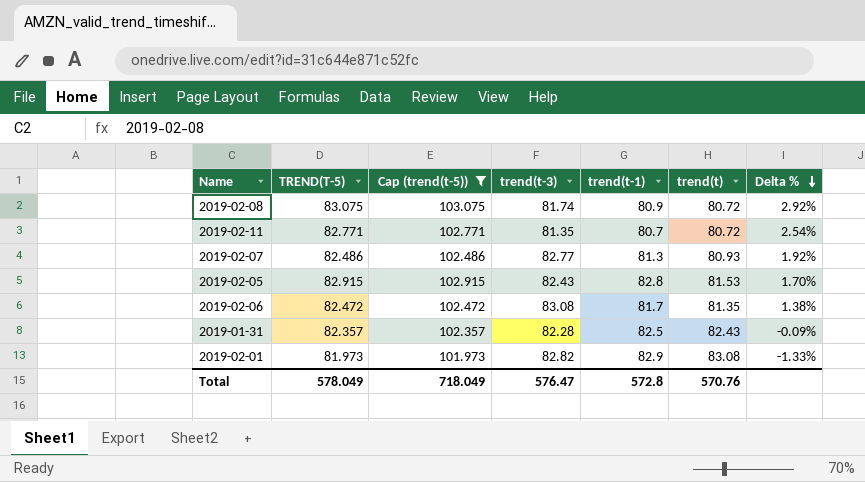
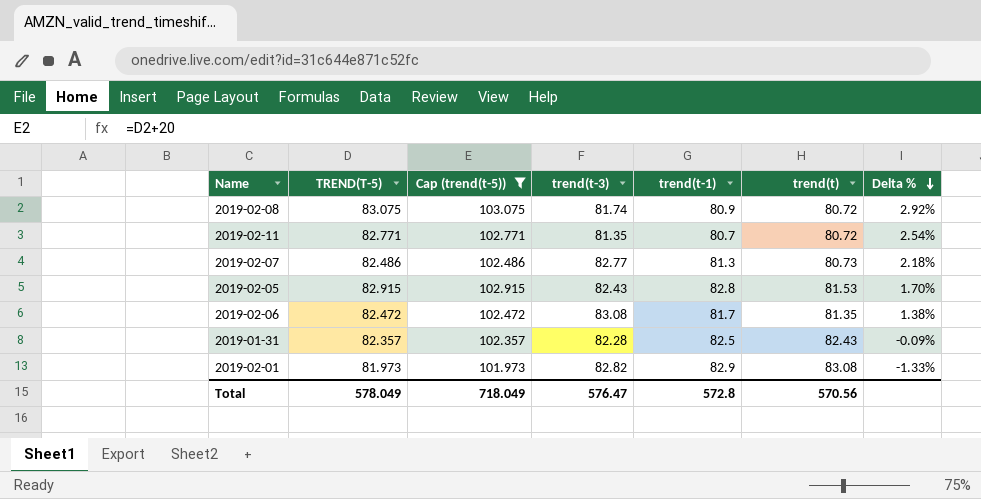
2019-02-07 | trend(t): 80.93 -> 80.73
2019-02-07 | Delta %: 1.92% -> 2.18%
Total | trend(t): 570.76 -> 570.56

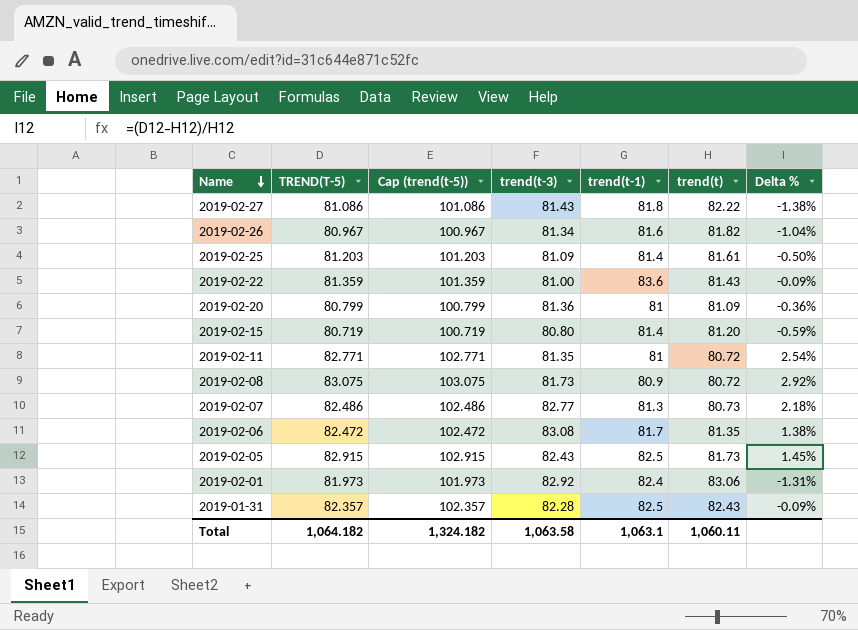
filter: Cap (trend(t-5)) >= 101.973 -> none
row order: Delta % descending -> Name descending
2019-02-11 | trend(t-1): 80.7 -> 81
2019-02-08 | trend(t-3): 81.74 -> 81.73
2019-02-05 | trend(t-1): 82.8 -> 82.5
2019-02-05 | trend(t): 81.53 -> 81.73
2019-02-05 | Delta %: 1.70% -> 1.45%
2019-02-01 | trend(t-3): 82.82 -> 82.92
2019-02-01 | trend(t-1): 82.9 -> 82.4
2019-02-01 | trend(t): 83.08 -> 83.06
2019-02-01 | Delta %: -1.33% -> -1.31%
Total | TREND(T-5): 578.049 -> 1,064.182
Total | Cap (trend(t-5)): 718.049 -> 1,324.182
Total | trend(t-3): 576.47 -> 1,063.58
Total | trend(t-1): 572.8 -> 1,063.1
Total | trend(t): 570.56 -> 1,060.11

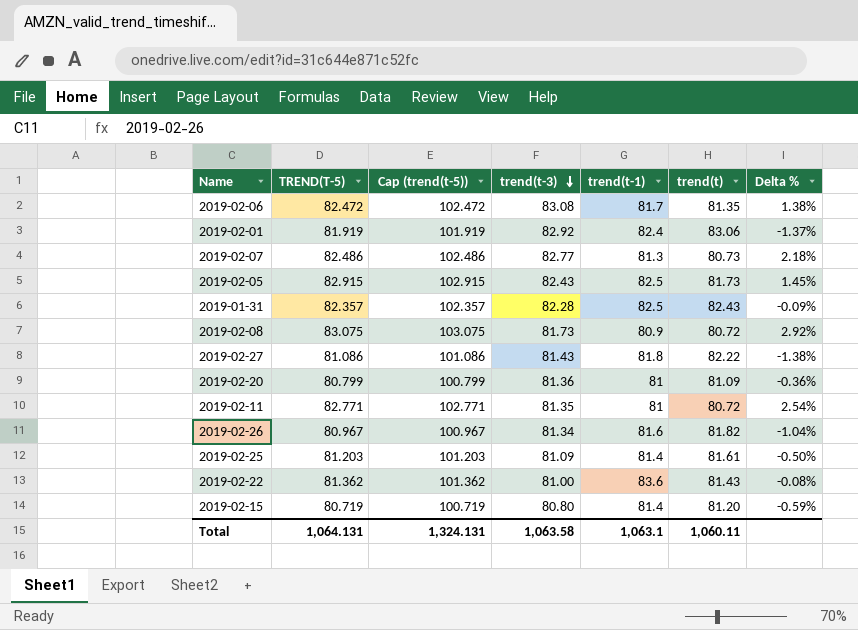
row order: Name descending -> trend(t-3) descending
2019-02-01 | TREND(T-5): 81.973 -> 81.919
2019-02-01 | Cap (trend(t-5)): 101.973 -> 101.919
2019-02-01 | Delta %: -1.31% -> -1.37%
2019-02-22 | TREND(T-5): 81.359 -> 81.362
2019-02-22 | Cap (trend(t-5)): 101.359 -> 101.362
2019-02-22 | Delta %: -0.09% -> -0.08%
Total | TREND(T-5): 1,064.182 -> 1,064.131
Total | Cap (trend(t-5)): 1,324.182 -> 1,324.131

